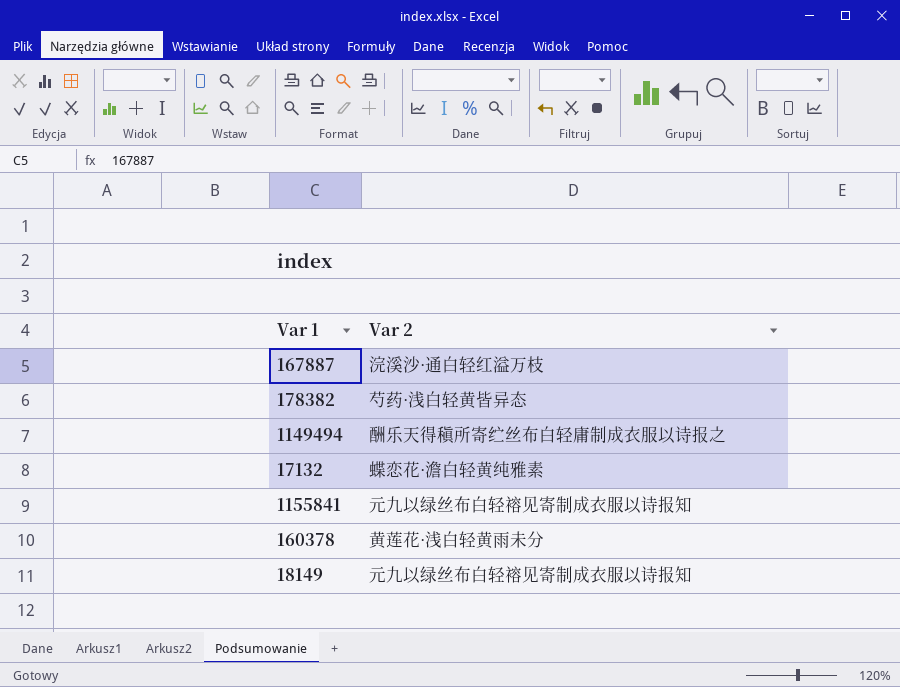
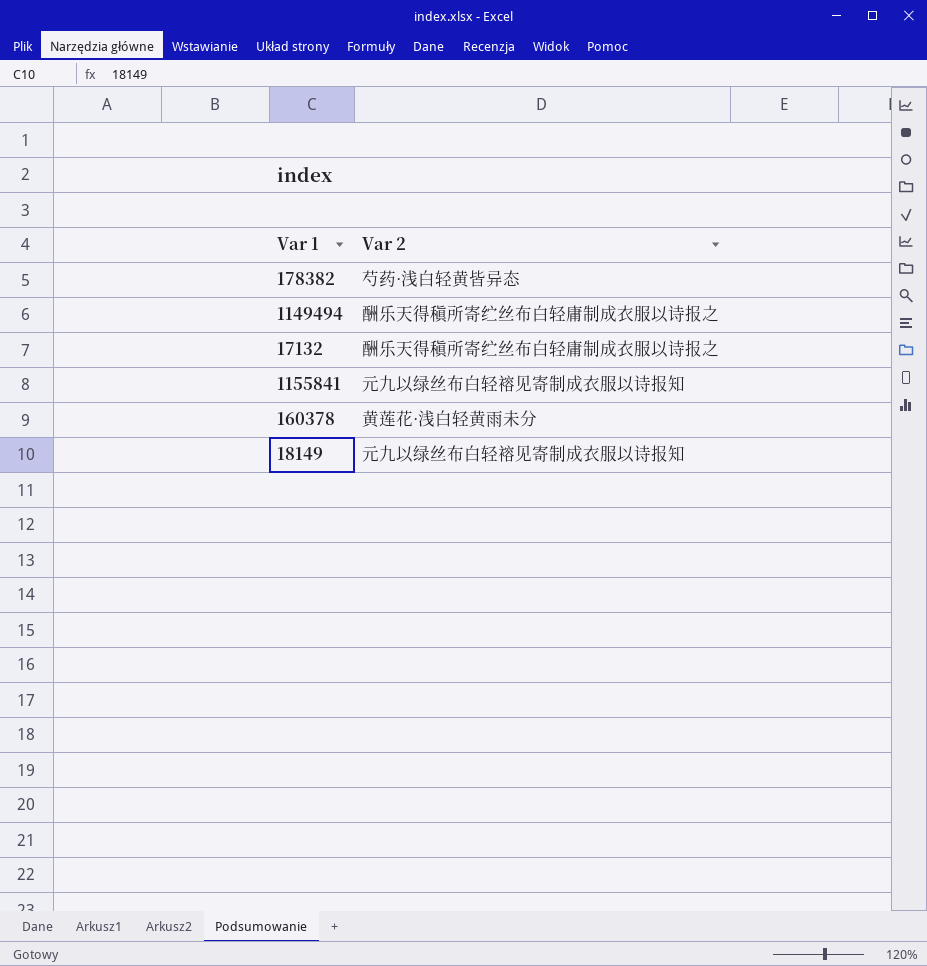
row 167887: 浣溪沙·通白轻红溢万枝 -> none
17132 | Var 2: 蝶恋花·澹白轻黄纯雅素 -> 酬乐天得稹所寄纻丝布白轻庸制成衣服以诗报之

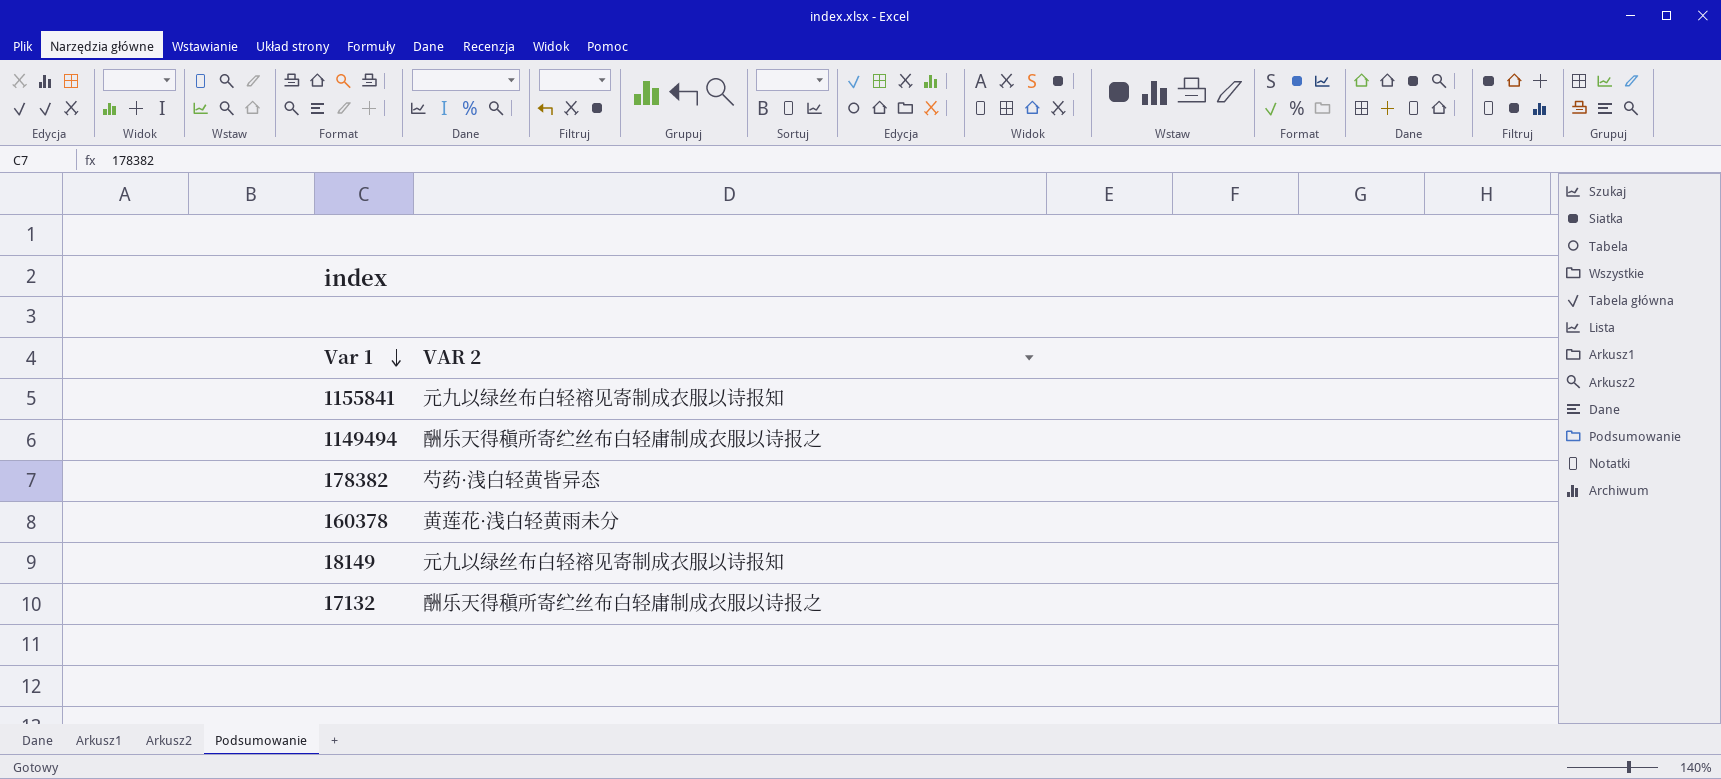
row order: none -> Var 1 descending
column name: Var 2 -> VAR 2

